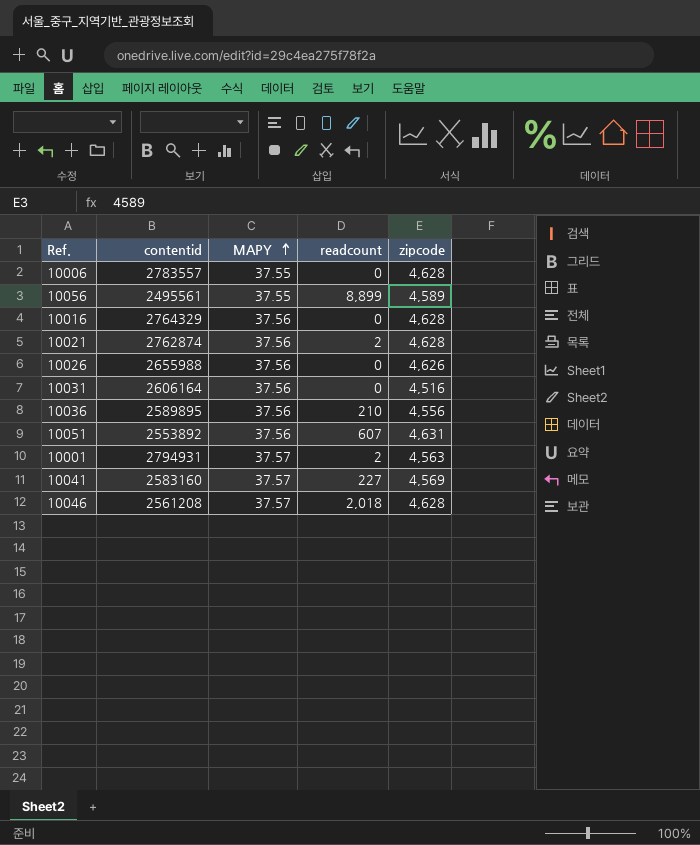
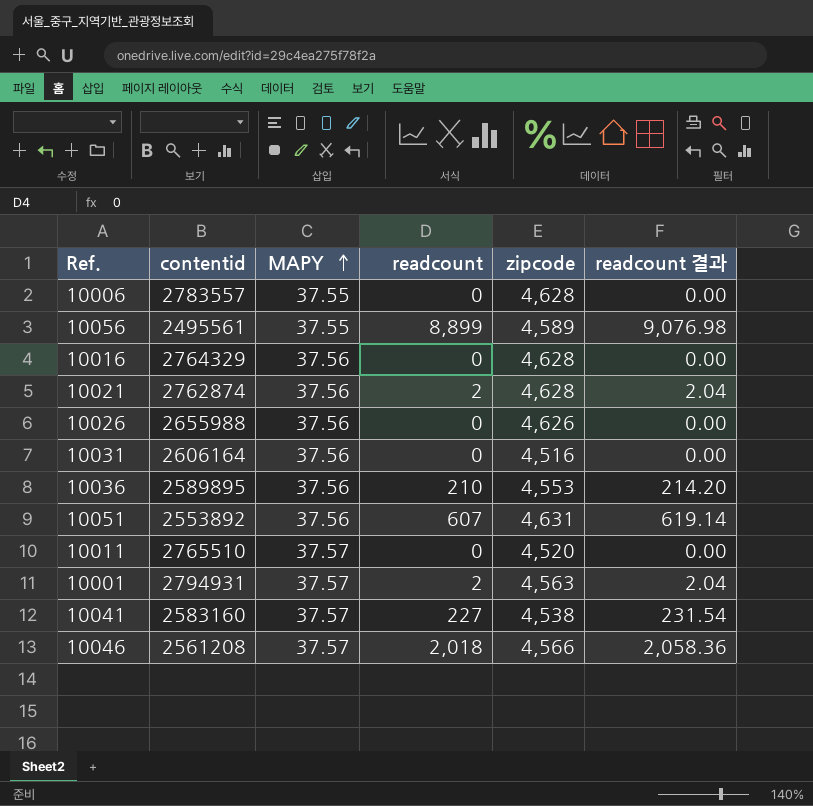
column readcount 결과 | formula: none -> [readcount] * 1.02
10036 | zipcode: 4,556 -> 4,553
row 10011: none -> 2765510 | 37.57 | 0 | 4,520 | 0.00
10041 | zipcode: 4,569 -> 4,538
10046 | zipcode: 4,628 -> 4,566

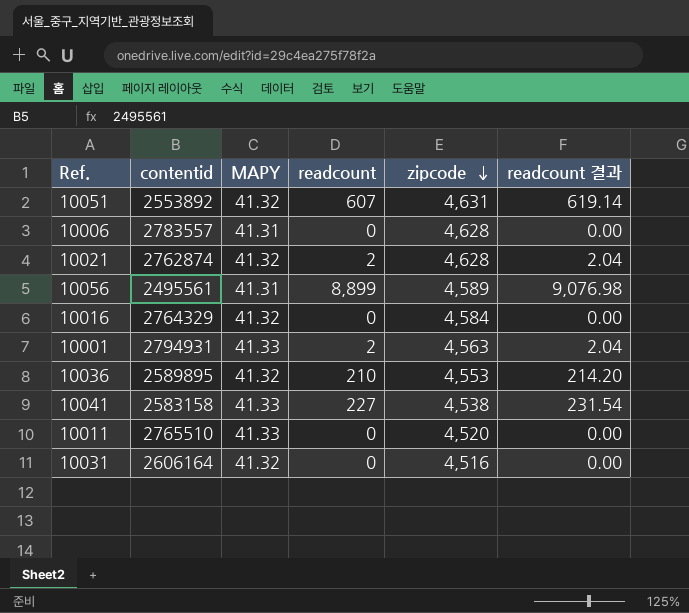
row order: MAPY ascending -> zipcode descending
row 10026: 2655988 | 37.56 | 0 | 4,626 | 0.00 -> none
row 10046: 2561208 | 37.57 | 2,018 | 4,566 | 2,058.36 -> none
10051 | MAPY: 37.56 -> 41.32
10006 | MAPY: 37.55 -> 41.31
10021 | MAPY: 37.56 -> 41.32
10056 | MAPY: 37.55 -> 41.31
10016 | MAPY: 37.56 -> 41.32
10016 | zipcode: 4,628 -> 4,584
10001 | MAPY: 37.57 -> 41.33
10036 | MAPY: 37.56 -> 41.32
10041 | contentid: 2583160 -> 2583158
10041 | MAPY: 37.57 -> 41.33
10011 | MAPY: 37.57 -> 41.33
10031 | MAPY: 37.56 -> 41.32

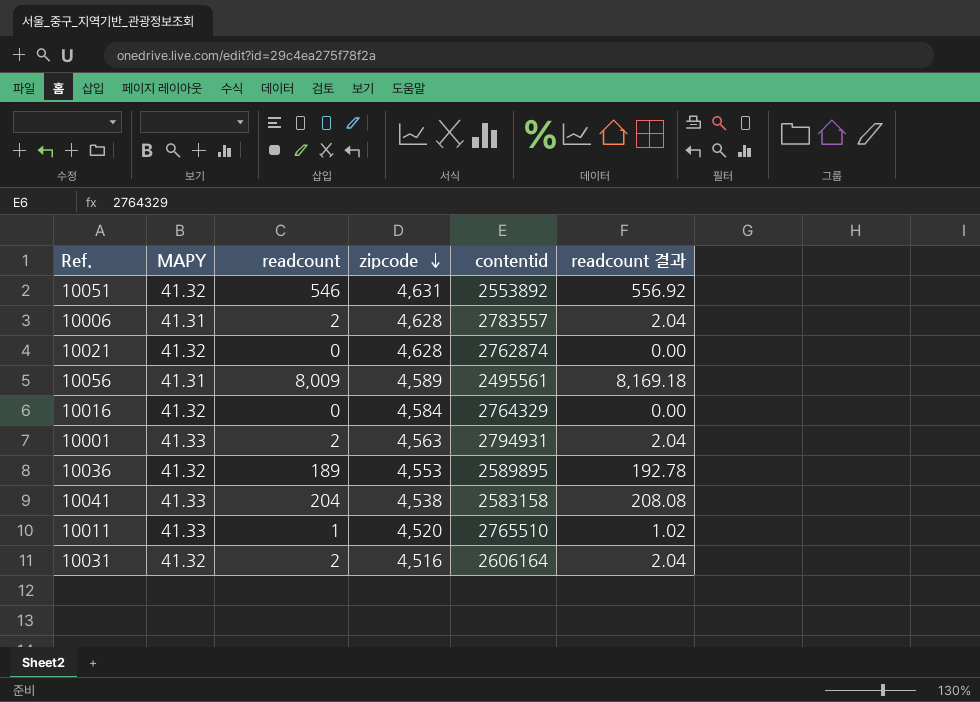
column contentid | position: 2 -> 5
10051 | readcount: 607 -> 546
10051 | readcount 결과: 619.14 -> 556.92
10006 | readcount: 0 -> 2
10006 | readcount 결과: 0.00 -> 2.04
10021 | readcount: 2 -> 0
10021 | readcount 결과: 2.04 -> 0.00
10056 | readcount: 8,899 -> 8,009
10056 | readcount 결과: 9,076.98 -> 8,169.18
10036 | readcount: 210 -> 189
10036 | readcount 결과: 214.20 -> 192.78
10041 | readcount: 227 -> 204
10041 | readcount 결과: 231.54 -> 208.08
10011 | readcount: 0 -> 1
10011 | readcount 결과: 0.00 -> 1.02
10031 | readcount: 0 -> 2
10031 | readcount 결과: 0.00 -> 2.04

